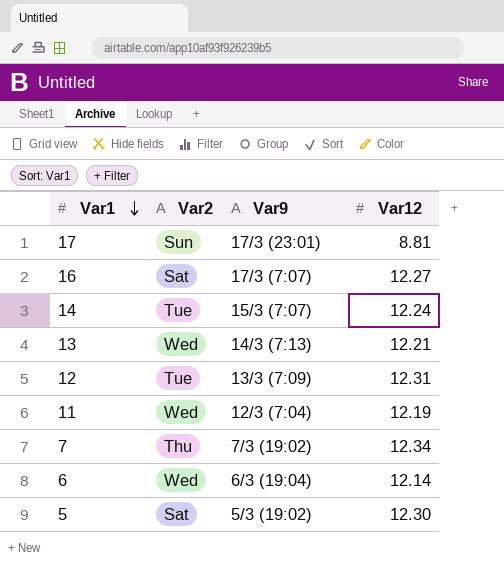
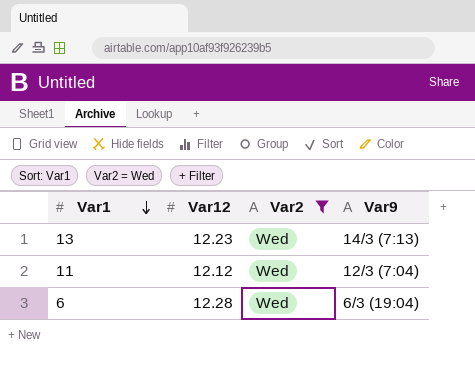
filter: none -> Var2 = Wed
column Var12 | position: 4 -> 2
13 | Var12: 12.21 -> 12.23
11 | Var12: 12.19 -> 12.12
6 | Var12: 12.14 -> 12.28

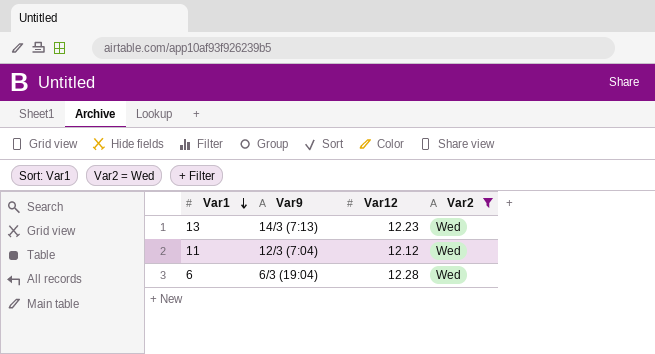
column Var9 | position: 4 -> 2

